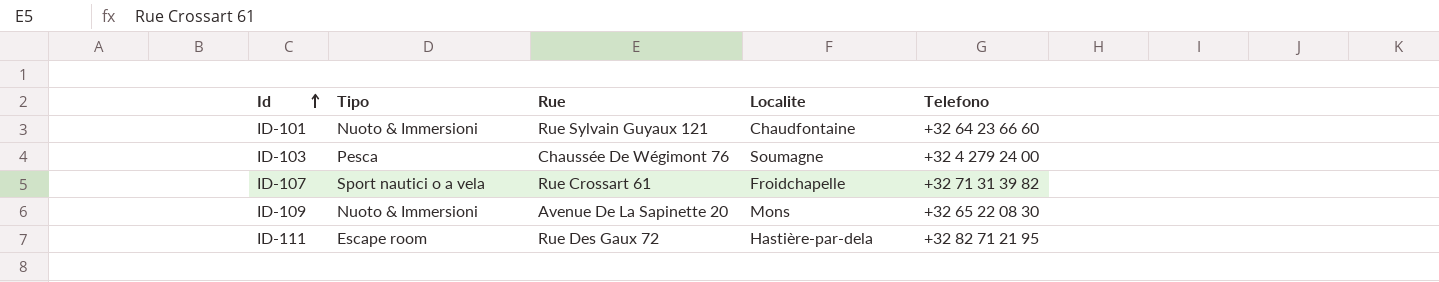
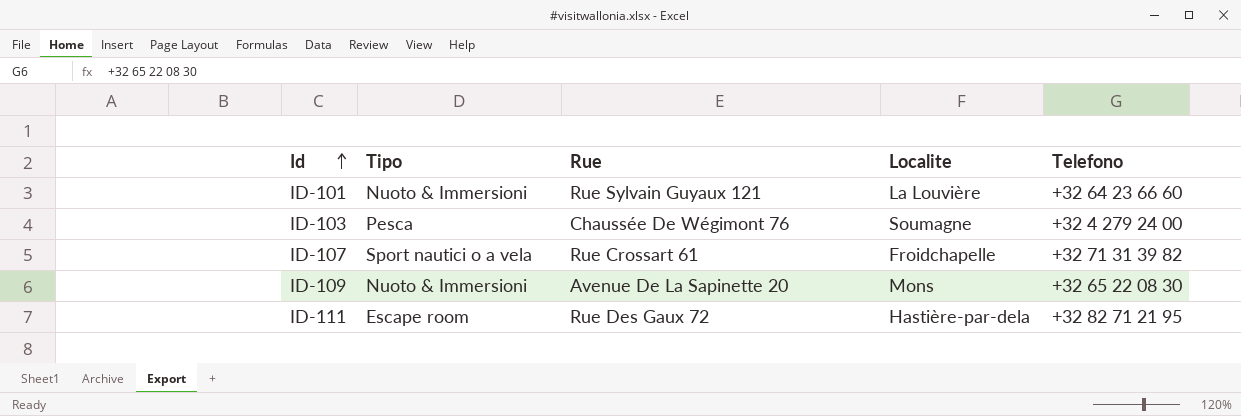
ID-101 | Localite: Chaudfontaine -> La Louvière

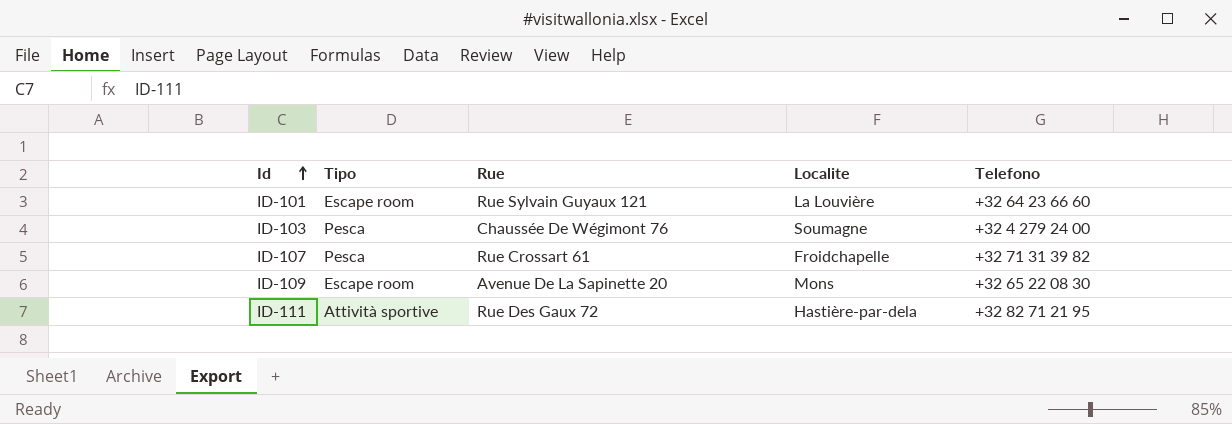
ID-101 | Tipo: Nuoto & Immersioni -> Escape room
ID-107 | Tipo: Sport nautici o a vela -> Pesca
ID-109 | Tipo: Nuoto & Immersioni -> Escape room
ID-111 | Tipo: Escape room -> Attività sportive

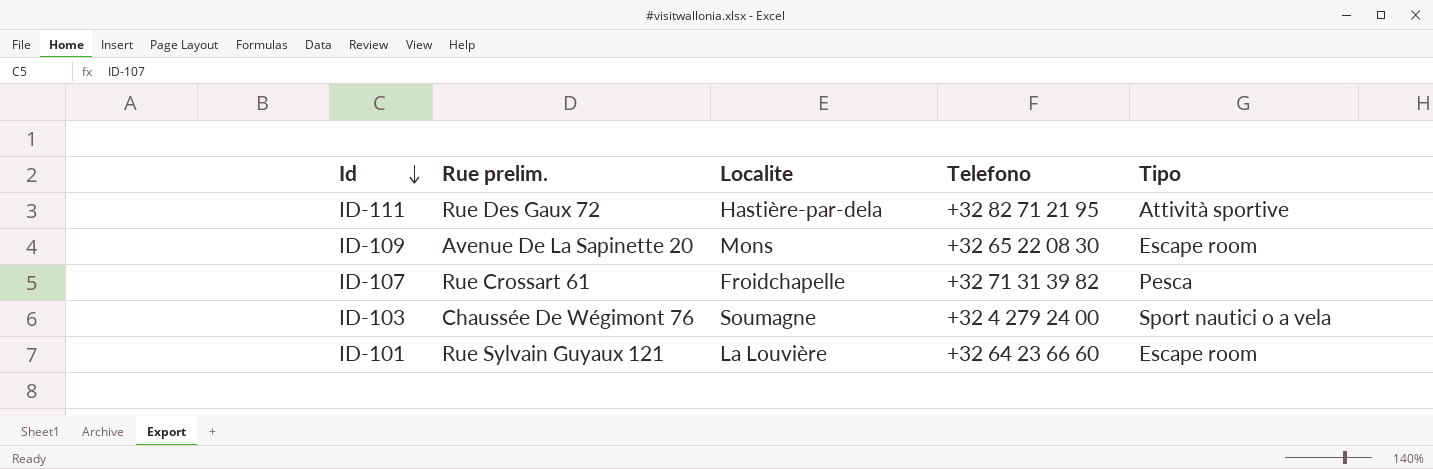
row order: Id ascending -> Id descending
column name: Rue -> Rue prelim.
column Tipo | position: 2 -> 5
ID-103 | Tipo: Pesca -> Sport nautici o a vela

